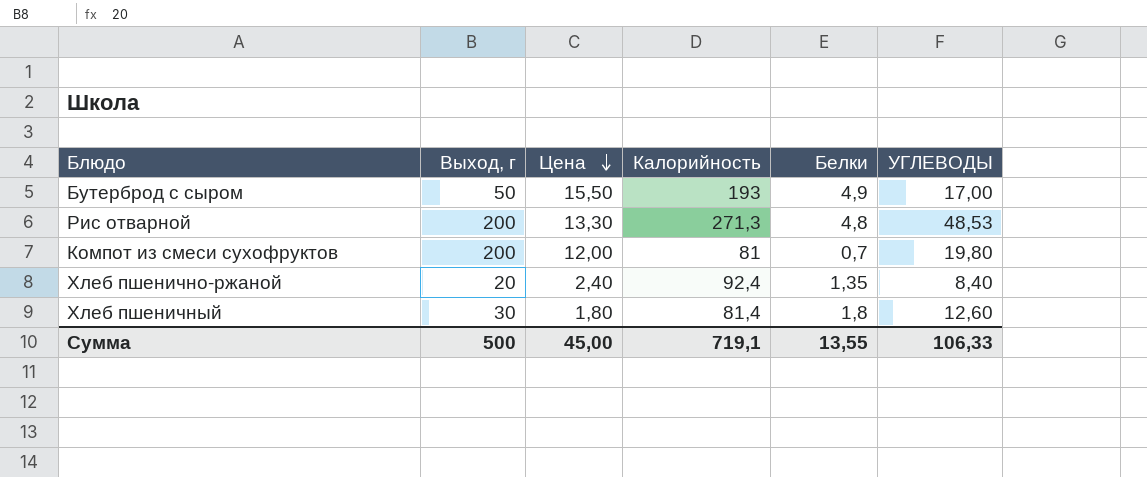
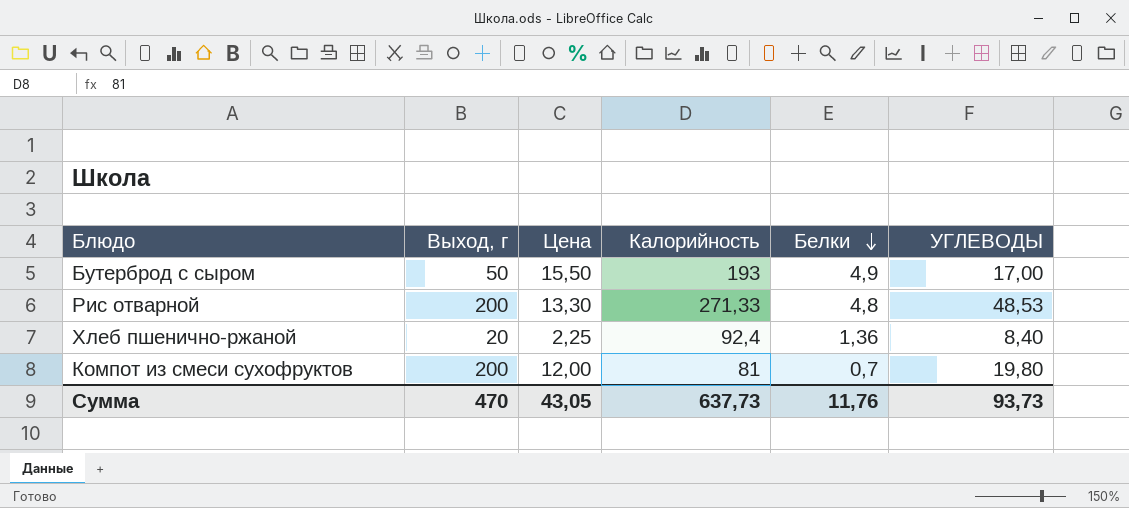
row order: Цена descending -> Белки descending
row Хлеб пшеничный: 30 | 1,80 | 81,4 | 1,8 | 12,60 -> none
Рис отварной | Калорийность: 271,3 -> 271,33
Хлеб пшенично-ржаной | Цена: 2,40 -> 2,25
Хлеб пшенично-ржаной | Белки: 1,35 -> 1,36
Сумма | Выход, г: 500 -> 470
Сумма | Цена: 45,00 -> 43,05
Сумма | Калорийность: 719,1 -> 637,73
Сумма | Белки: 13,55 -> 11,76
Сумма | УГЛЕВОДЫ: 106,33 -> 93,73

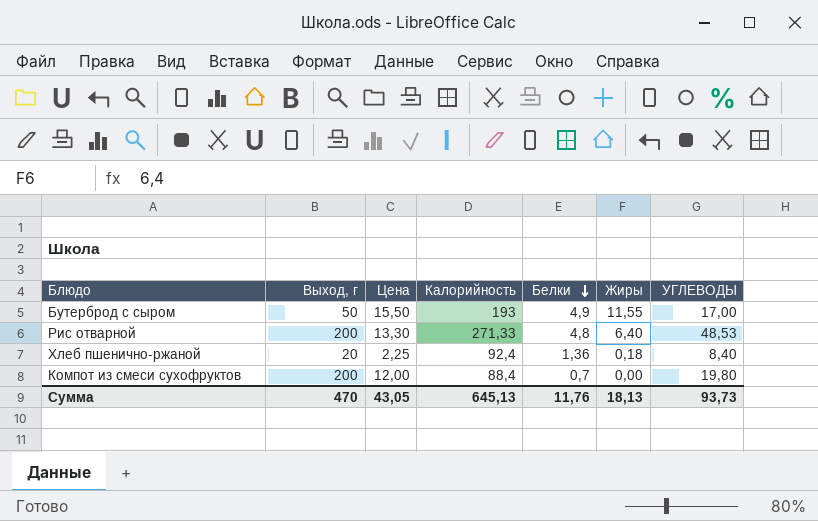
column Жиры | position: none -> 6
Компот из смеси сухофруктов | Калорийность: 81 -> 88,4
Сумма | Калорийность: 637,73 -> 645,13

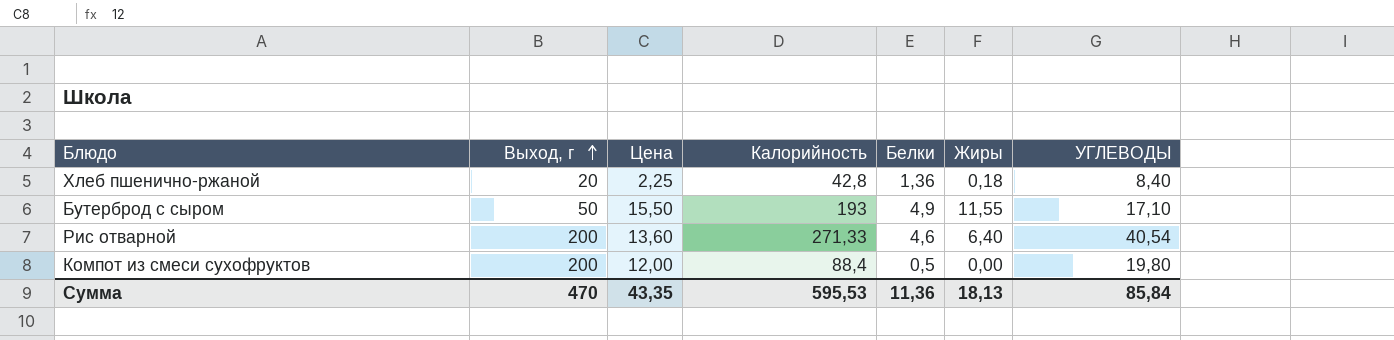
row order: Белки descending -> Выход, г ascending
Хлеб пшенично-ржаной | Калорийность: 92,4 -> 42,8
Бутерброд с сыром | УГЛЕВОДЫ: 17,00 -> 17,10
Рис отварной | Цена: 13,30 -> 13,60
Рис отварной | Белки: 4,8 -> 4,6
Рис отварной | УГЛЕВОДЫ: 48,53 -> 40,54
Компот из смеси сухофруктов | Белки: 0,7 -> 0,5
Сумма | Цена: 43,05 -> 43,35
Сумма | Калорийность: 645,13 -> 595,53
Сумма | Белки: 11,76 -> 11,36
Сумма | УГЛЕВОДЫ: 93,73 -> 85,84

